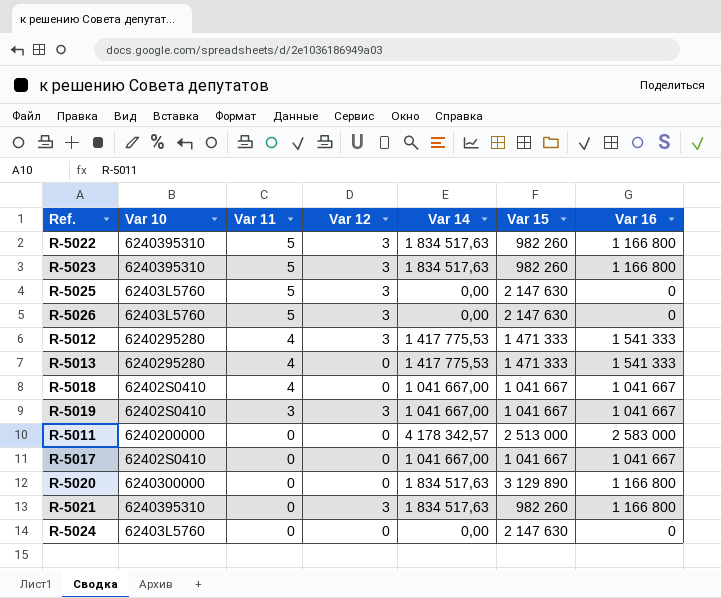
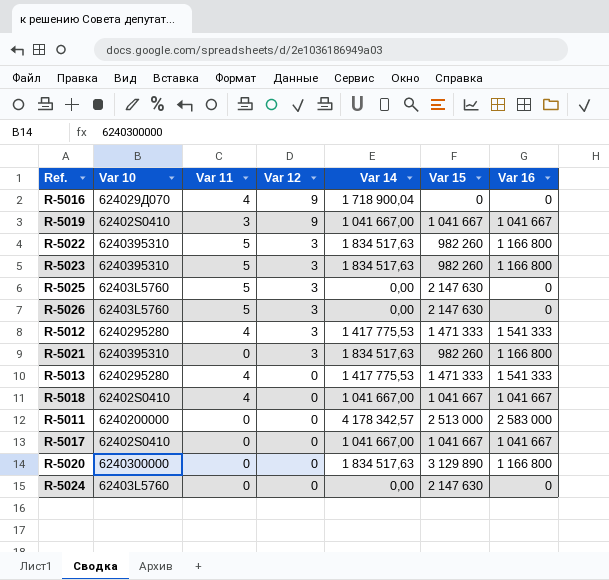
row order: Var 11 descending -> Var 12 descending
row R-5016: none -> 624029Д070 | 4 | 9 | 1 718 900,04 | 0 | 0
R-5019 | Var 12: 3 -> 9

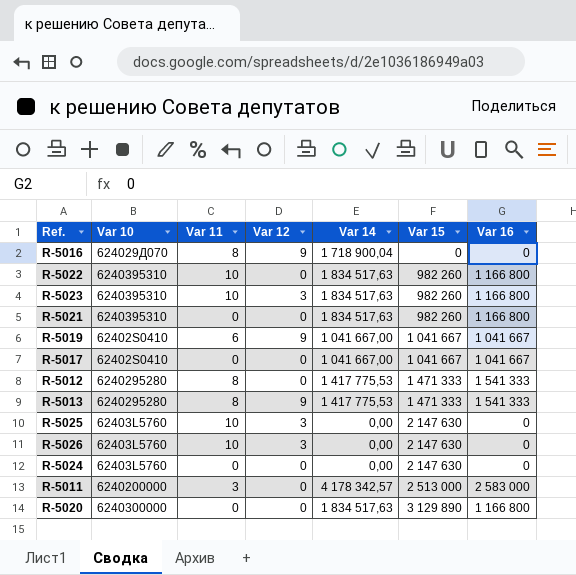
row order: Var 12 descending -> Var 15 ascending
row R-5018: 62402S0410 | 4 | 0 | 1 041 667,00 | 1 041 667 | 1 041 667 -> none
R-5016 | Var 11: 4 -> 8
R-5022 | Var 11: 5 -> 10
R-5022 | Var 12: 3 -> 0
R-5023 | Var 11: 5 -> 10
R-5021 | Var 12: 3 -> 0
R-5019 | Var 11: 3 -> 6
R-5012 | Var 11: 4 -> 8
R-5012 | Var 12: 3 -> 0
R-5013 | Var 11: 4 -> 8
R-5013 | Var 12: 0 -> 9
R-5025 | Var 11: 5 -> 10
R-5026 | Var 11: 5 -> 10
R-5011 | Var 11: 0 -> 3

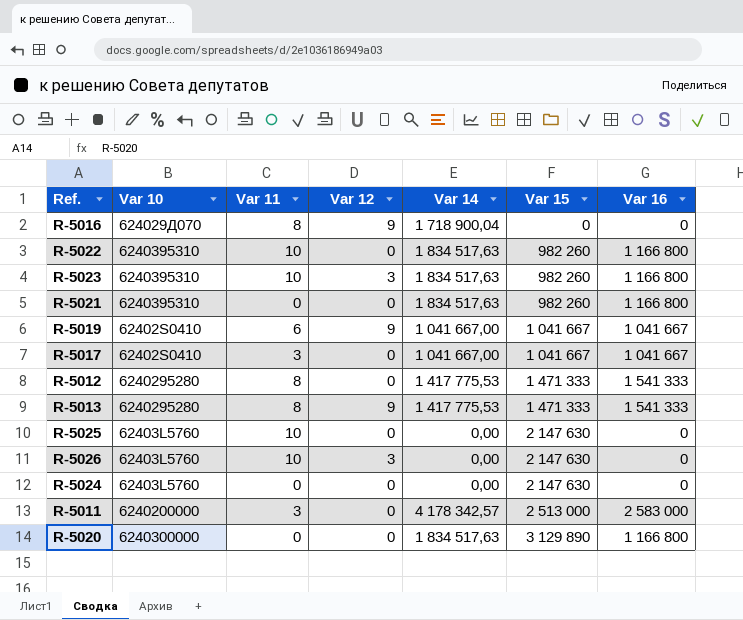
R-5017 | Var 11: 0 -> 3
R-5025 | Var 12: 3 -> 0

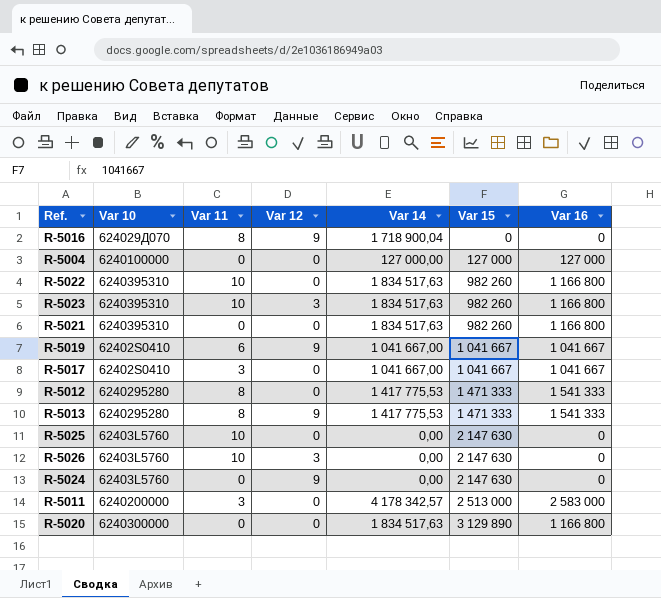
row R-5004: none -> 6240100000 | 0 | 0 | 127 000,00 | 127 000 | 127 000
R-5024 | Var 12: 0 -> 9

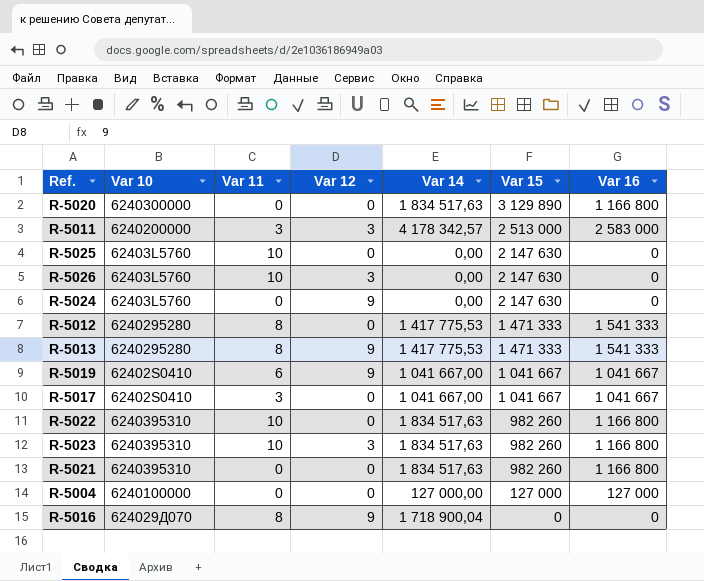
row order: Var 15 ascending -> Var 15 descending
R-5011 | Var 12: 0 -> 3

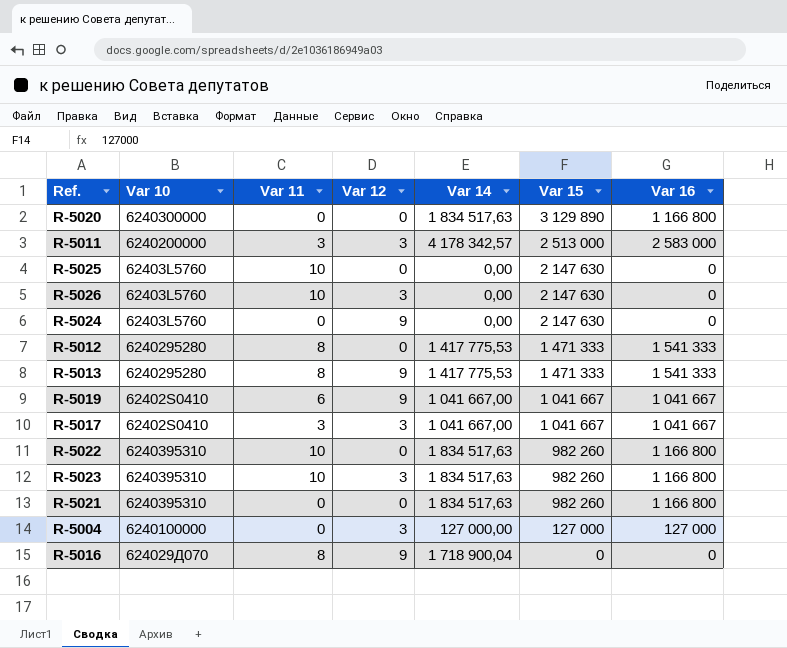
R-5017 | Var 12: 0 -> 3
R-5004 | Var 12: 0 -> 3

